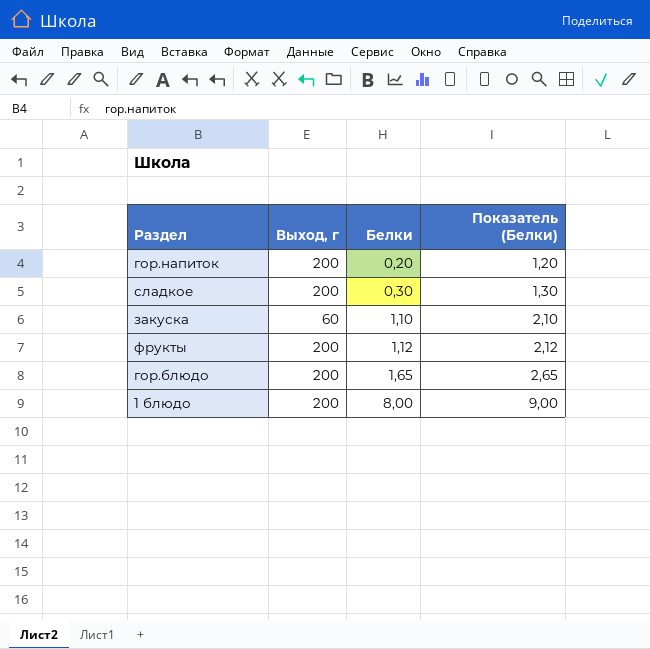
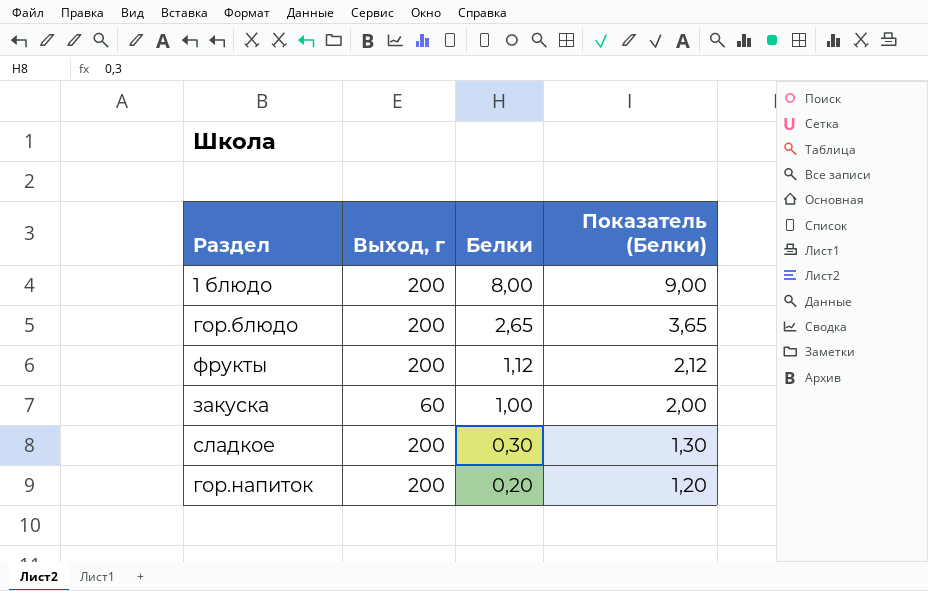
row order: Белки ascending -> Белки descending
гор.блюдо | Белки: 1,65 -> 2,65
гор.блюдо | Показатель (Белки): 2,65 -> 3,65
закуска | Белки: 1,10 -> 1,00
закуска | Показатель (Белки): 2,10 -> 2,00

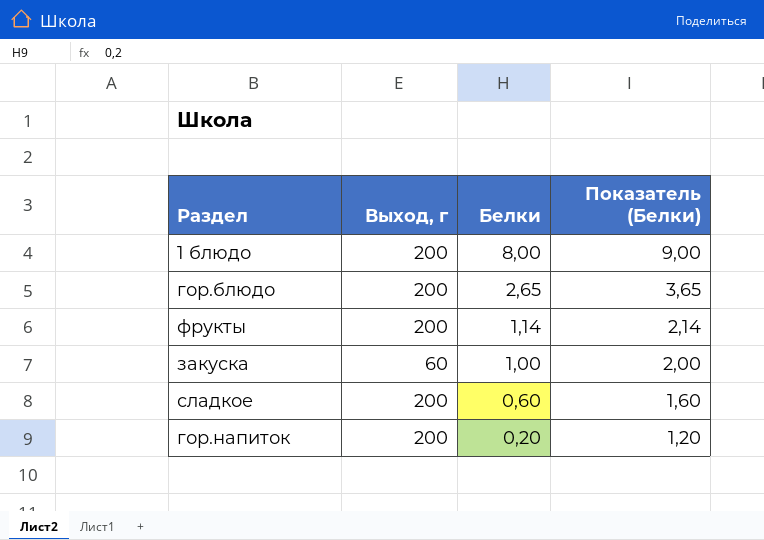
фрукты | Белки: 1,12 -> 1,14
фрукты | Показатель (Белки): 2,12 -> 2,14
сладкое | Белки: 0,30 -> 0,60
сладкое | Показатель (Белки): 1,30 -> 1,60

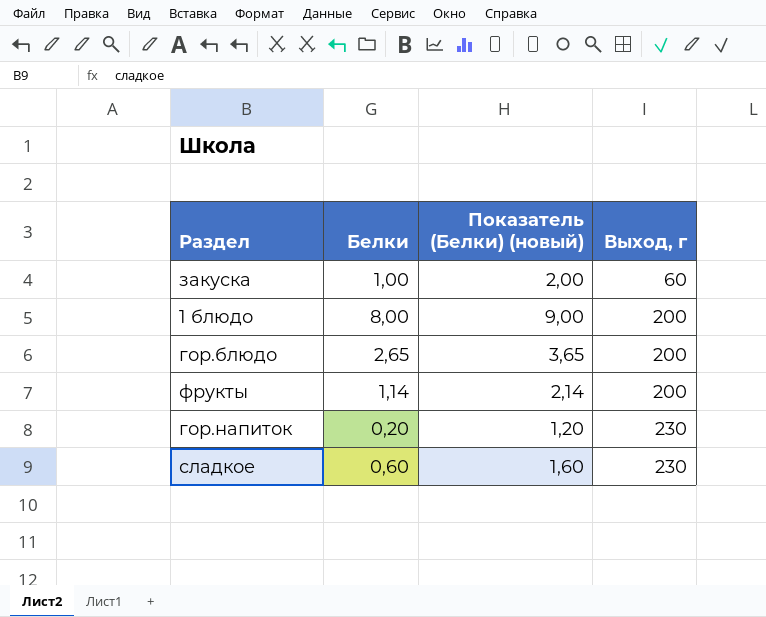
row order: Белки descending -> Выход, г ascending
column name: Показатель (Белки) -> Показатель (Белки) (новый)
column Выход, г | position: 2 -> 4
гор.напиток | Выход, г: 200 -> 230
сладкое | Выход, г: 200 -> 230

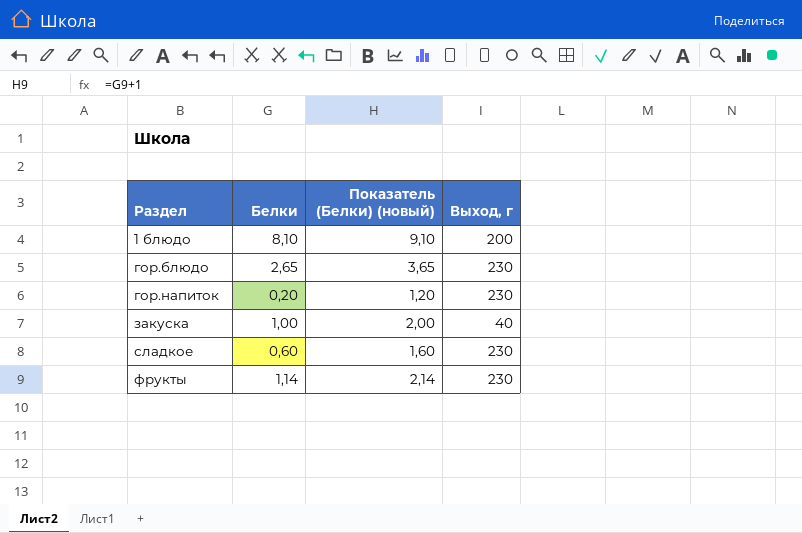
row order: Выход, г ascending -> Раздел ascending
1 блюдо | Белки: 8,00 -> 8,10
1 блюдо | Показатель (Белки) (новый): 9,00 -> 9,10
гор.блюдо | Выход, г: 200 -> 230
закуска | Выход, г: 60 -> 40
фрукты | Выход, г: 200 -> 230

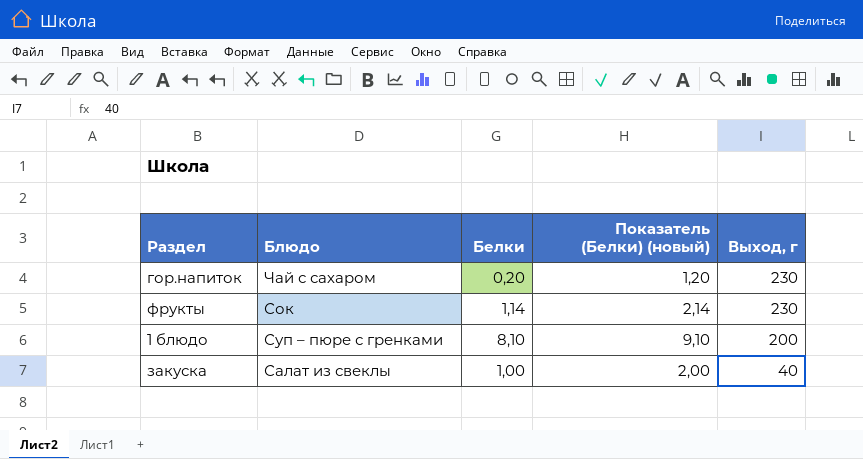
row order: Раздел ascending -> Выход, г descending
column Блюдо | position: none -> 2
row гор.блюдо: 2,65 | 3,65 | 230 -> none
row сладкое: 0,60 | 1,60 | 230 -> none

